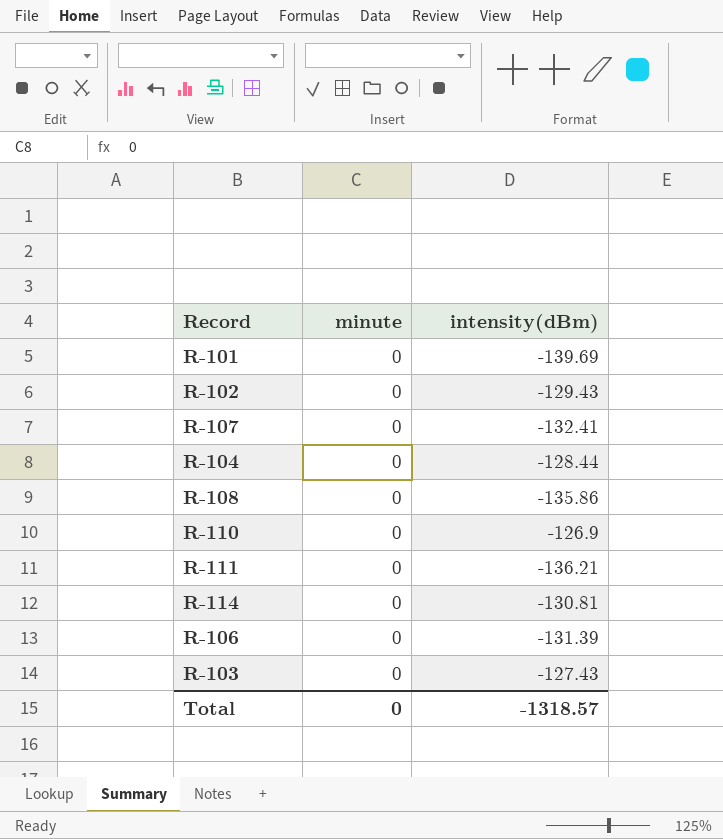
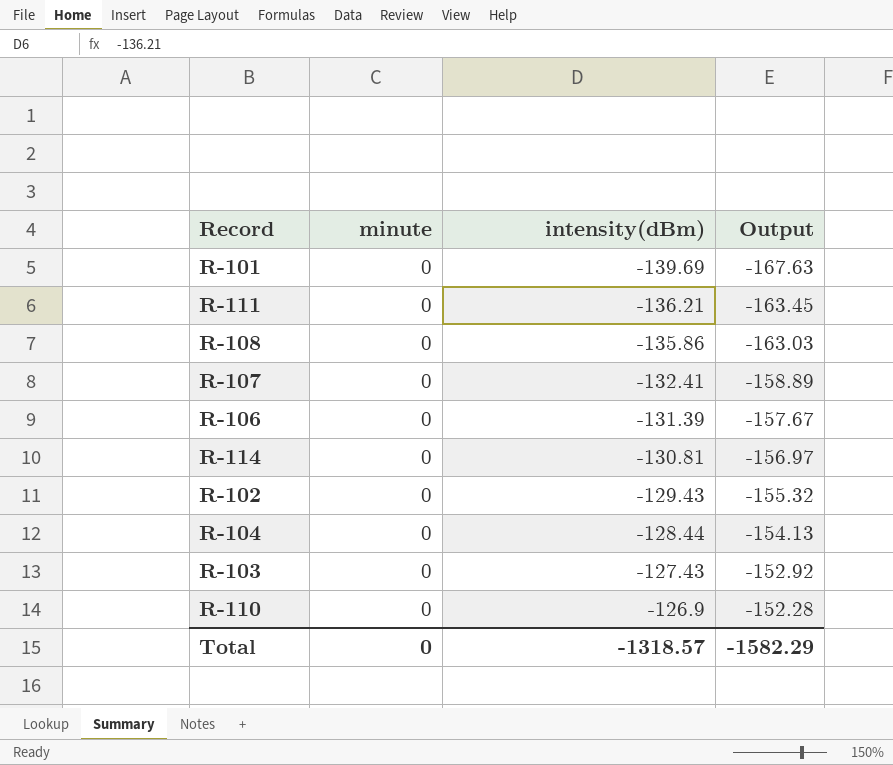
row order: none -> intensity(dBm) ascending
column Output | formula: none -> [intensity(dBm)] * 1.2

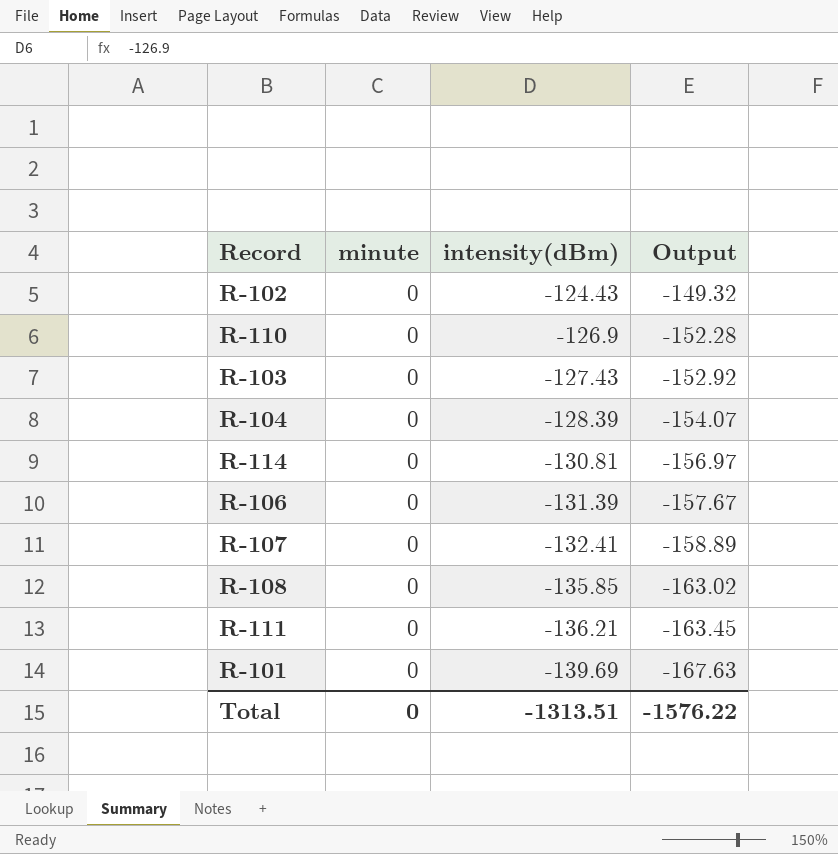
row order: intensity(dBm) ascending -> intensity(dBm) descending
R-102 | intensity(dBm): -129.43 -> -124.43
R-102 | Output: -155.32 -> -149.32
R-104 | intensity(dBm): -128.44 -> -128.39
R-104 | Output: -154.13 -> -154.07
R-108 | intensity(dBm): -135.86 -> -135.85
R-108 | Output: -163.03 -> -163.02
Total | intensity(dBm): -1318.57 -> -1313.51
Total | Output: -1582.29 -> -1576.22

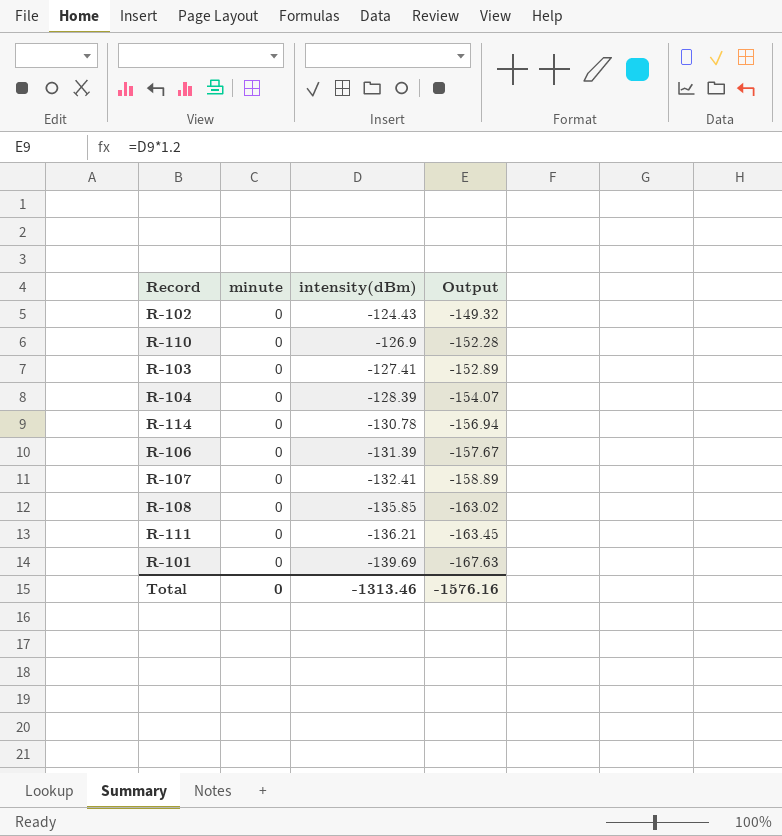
R-103 | intensity(dBm): -127.43 -> -127.41
R-103 | Output: -152.92 -> -152.89
R-114 | intensity(dBm): -130.81 -> -130.78
R-114 | Output: -156.97 -> -156.94
Total | intensity(dBm): -1313.51 -> -1313.46
Total | Output: -1576.22 -> -1576.16

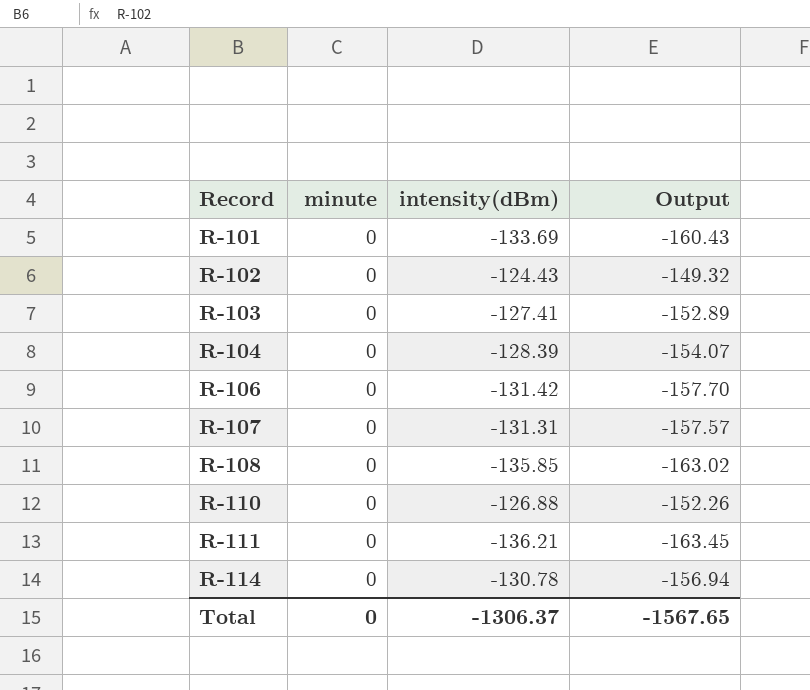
row order: intensity(dBm) descending -> Record ascending
R-101 | intensity(dBm): -139.69 -> -133.69
R-101 | Output: -167.63 -> -160.43
R-106 | intensity(dBm): -131.39 -> -131.42
R-106 | Output: -157.67 -> -157.70
R-107 | intensity(dBm): -132.41 -> -131.31
R-107 | Output: -158.89 -> -157.57
R-110 | intensity(dBm): -126.9 -> -126.88
R-110 | Output: -152.28 -> -152.26
Total | intensity(dBm): -1313.46 -> -1306.37
Total | Output: -1576.16 -> -1567.65

